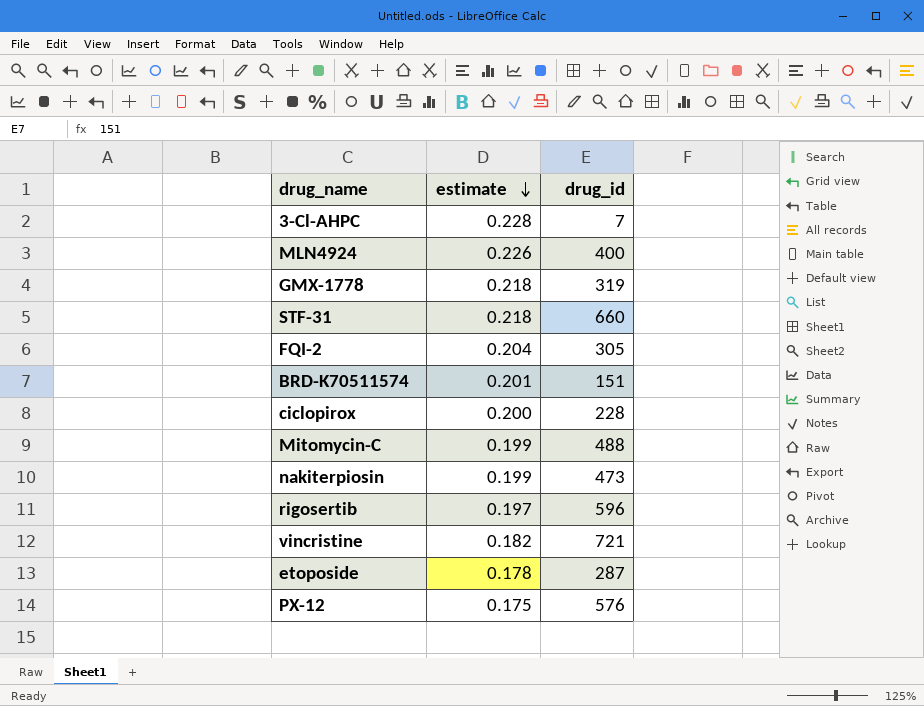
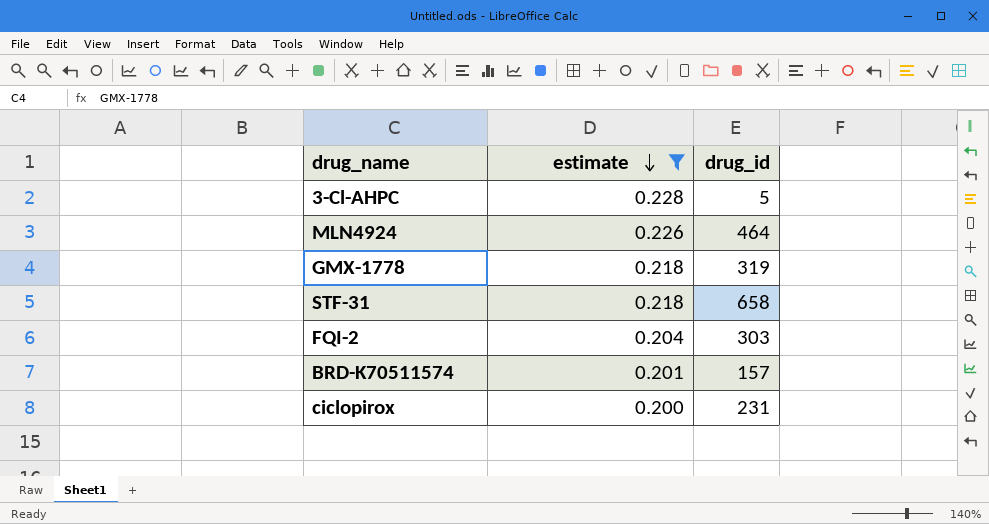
filter: none -> estimate >= 0.200
3-Cl-AHPC | drug_id: 7 -> 5
MLN4924 | drug_id: 400 -> 464
STF-31 | drug_id: 660 -> 658
FQI-2 | drug_id: 305 -> 303
BRD-K70511574 | drug_id: 151 -> 157
ciclopirox | drug_id: 228 -> 231

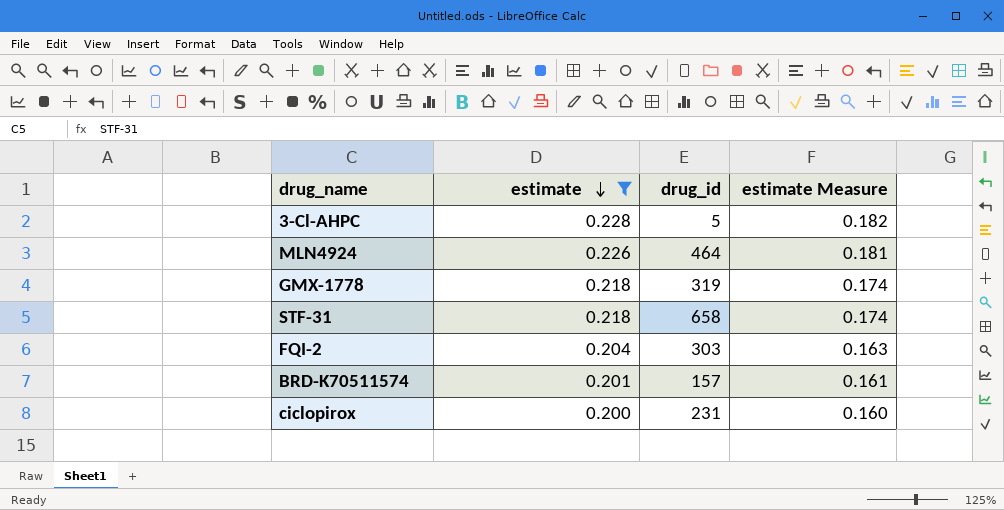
column estimate Measure | formula: none -> [estimate] * 0.8

